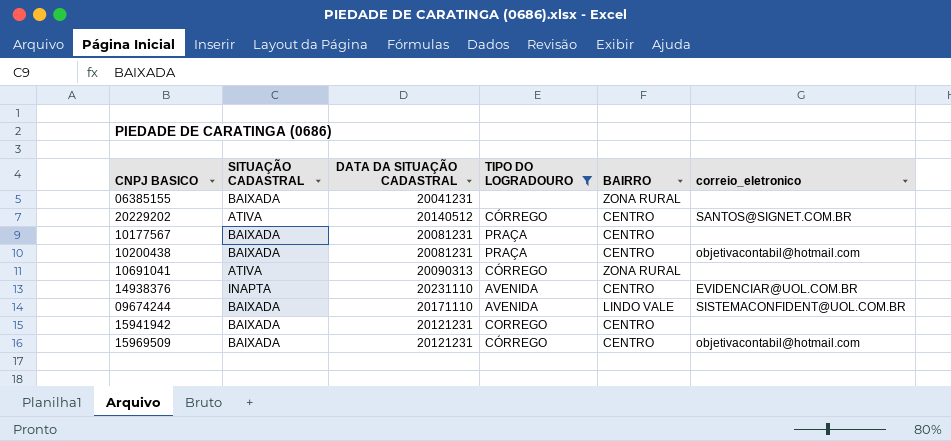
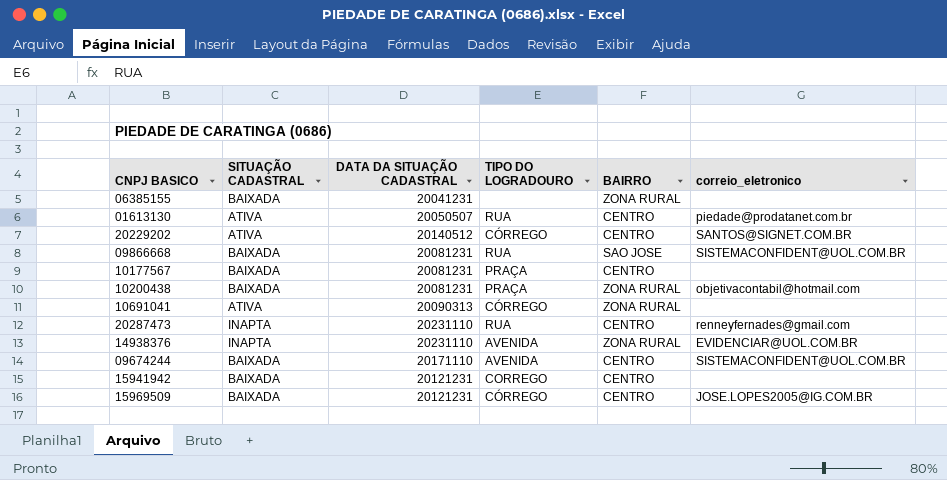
filter: TIPO DO LOGRADOURO != RUA -> none
10200438 | BAIRRO: CENTRO -> ZONA RURAL
14938376 | BAIRRO: CENTRO -> ZONA RURAL
09674244 | BAIRRO: LINDO VALE -> CENTRO
15969509 | correio_eletronico: objetivacontabil@hotmail.com -> JOSE.LOPES2005@IG.COM.BR

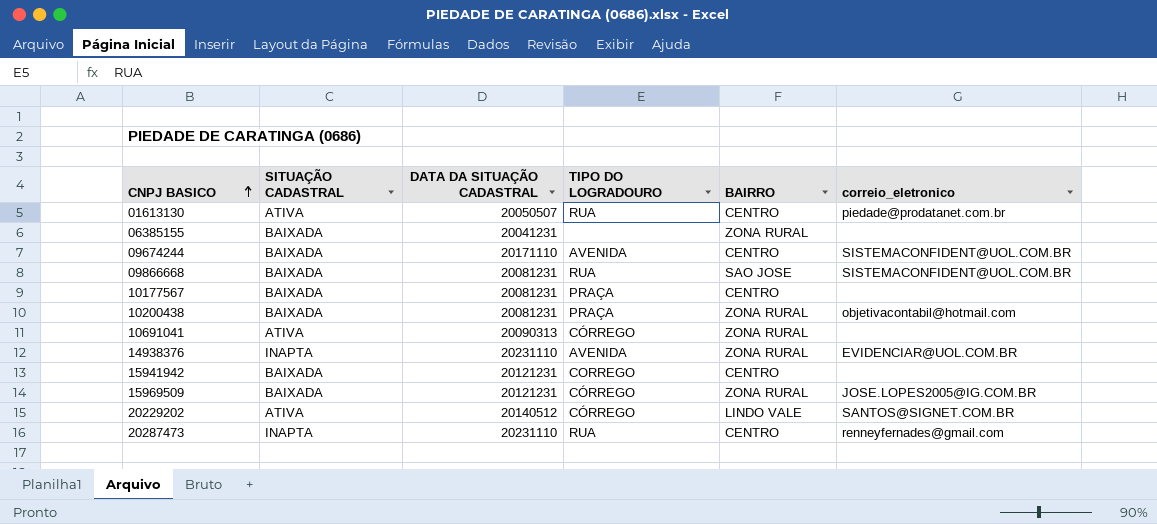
row order: none -> CNPJ BASICO ascending
15969509 | BAIRRO: CENTRO -> ZONA RURAL
20229202 | BAIRRO: CENTRO -> LINDO VALE

